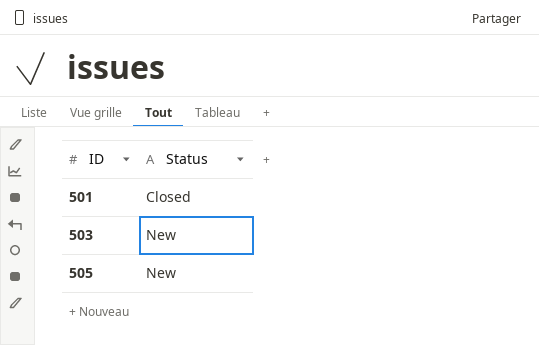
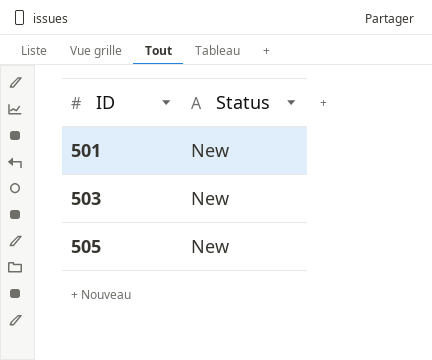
501 | Status: Closed -> New

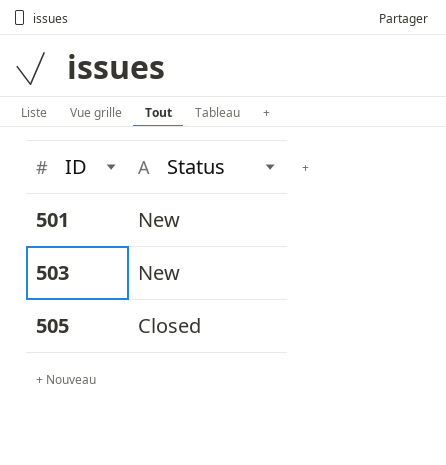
505 | Status: New -> Closed

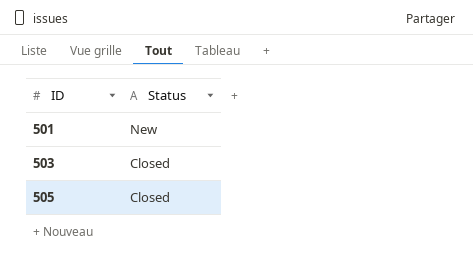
503 | Status: New -> Closed

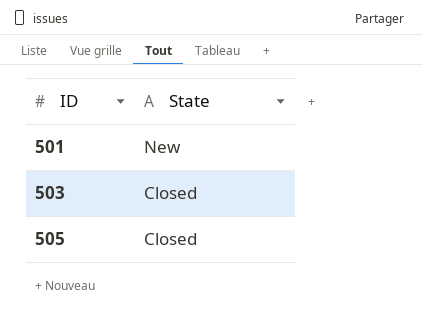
column name: Status -> State

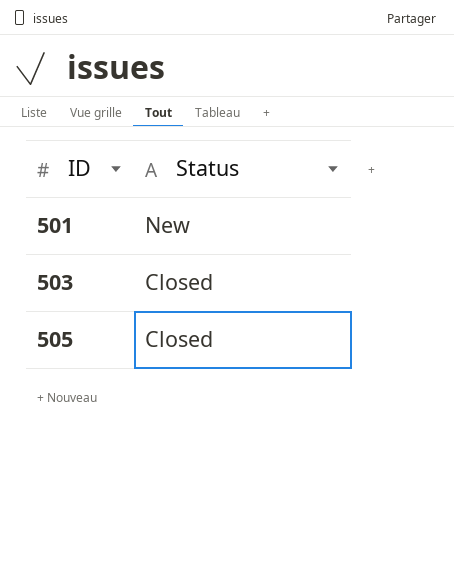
column name: State -> Status

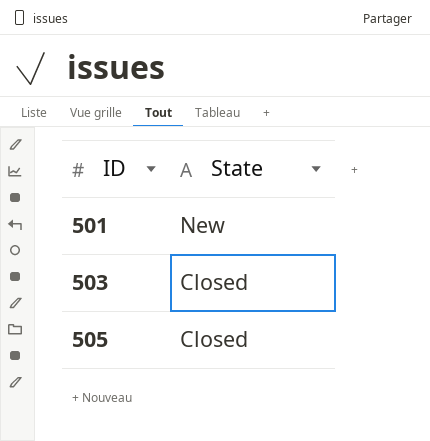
column name: Status -> State

